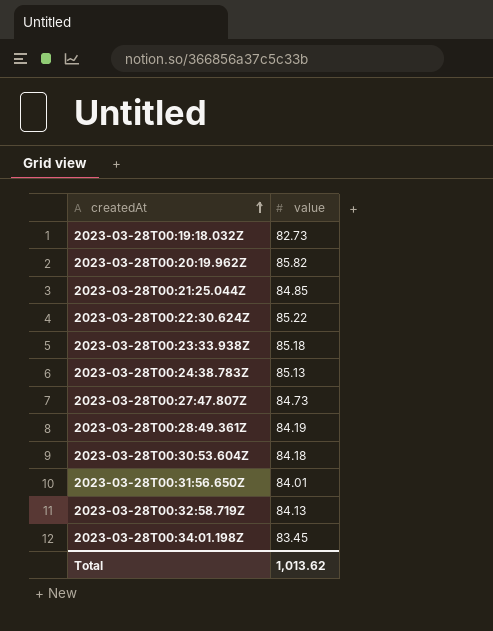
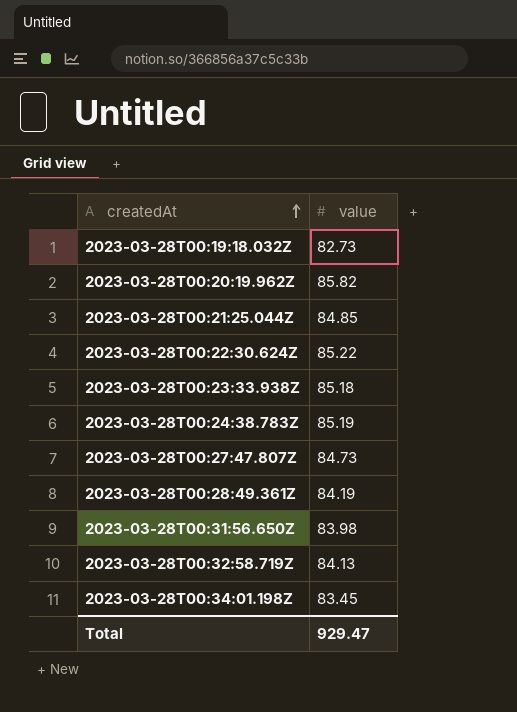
row 2023-03-28T00:30:53.604Z: 84.18 -> none
2023-03-28T00:24:38.783Z | value: 85.13 -> 85.19
2023-03-28T00:31:56.650Z | value: 84.01 -> 83.98
Total | value: 1,013.62 -> 929.47

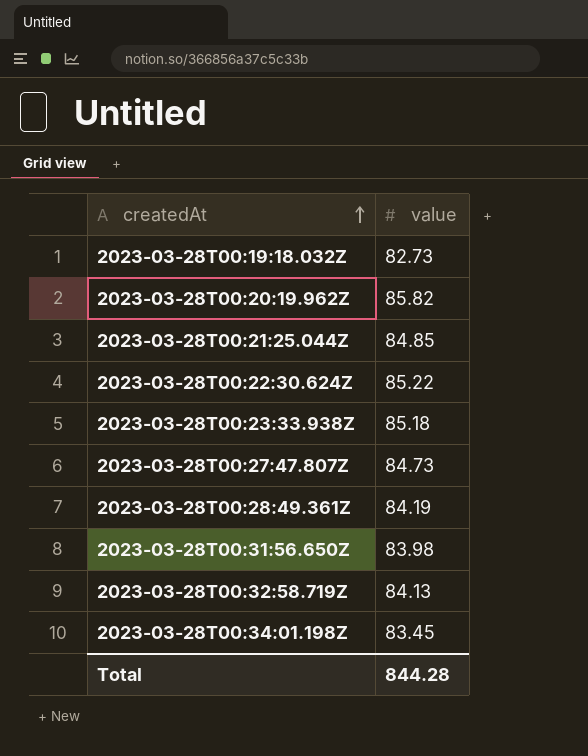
row 2023-03-28T00:24:38.783Z: 85.19 -> none
Total | value: 929.47 -> 844.28

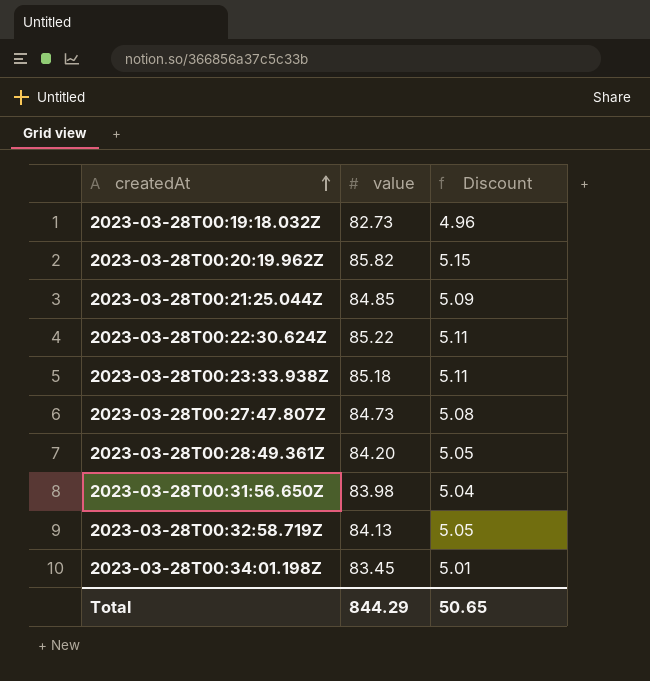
column Discount | formula: none -> [value] * 0.06
2023-03-28T00:28:49.361Z | value: 84.19 -> 84.20
Total | value: 844.28 -> 844.29

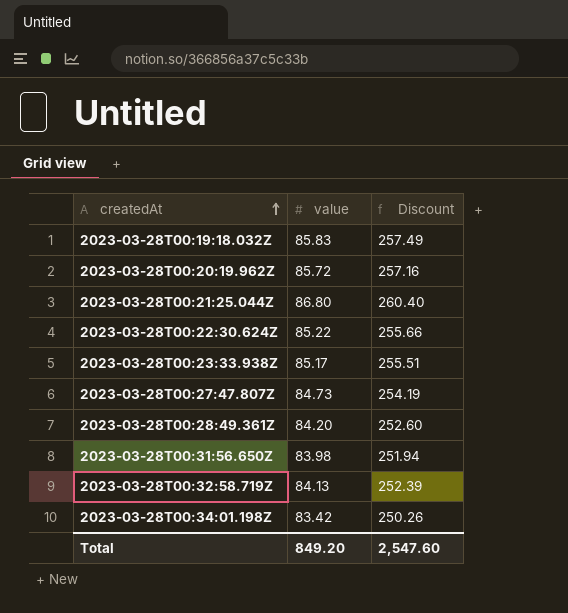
column Discount | formula: [value] * 0.06 -> [value] * 3
2023-03-28T00:19:18.032Z | value: 82.73 -> 85.83
2023-03-28T00:20:19.962Z | value: 85.82 -> 85.72
2023-03-28T00:21:25.044Z | value: 84.85 -> 86.80
2023-03-28T00:23:33.938Z | value: 85.18 -> 85.17
2023-03-28T00:34:01.198Z | value: 83.45 -> 83.42
Total | value: 844.29 -> 849.20
Total | Discount: 50.65 -> 2,547.60

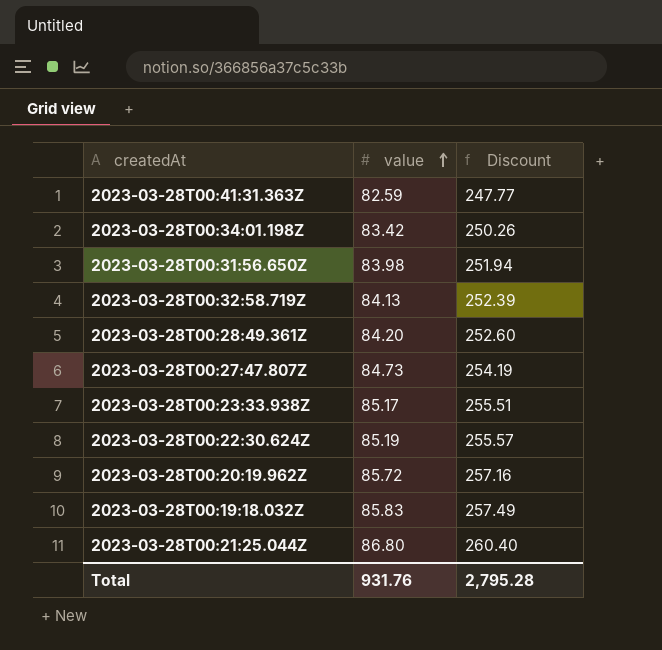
row order: createdAt ascending -> value ascending
row 2023-03-28T00:41:31.363Z: none -> 82.59 | 247.77
2023-03-28T00:22:30.624Z | value: 85.22 -> 85.19
2023-03-28T00:22:30.624Z | Discount: 255.66 -> 255.57
Total | value: 849.20 -> 931.76
Total | Discount: 2,547.60 -> 2,795.28

